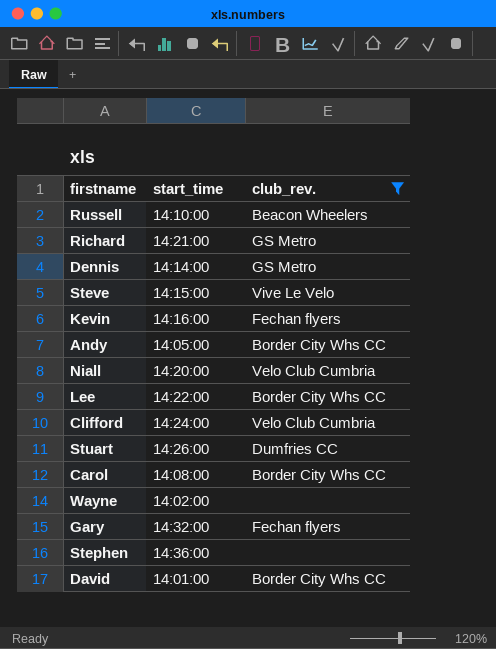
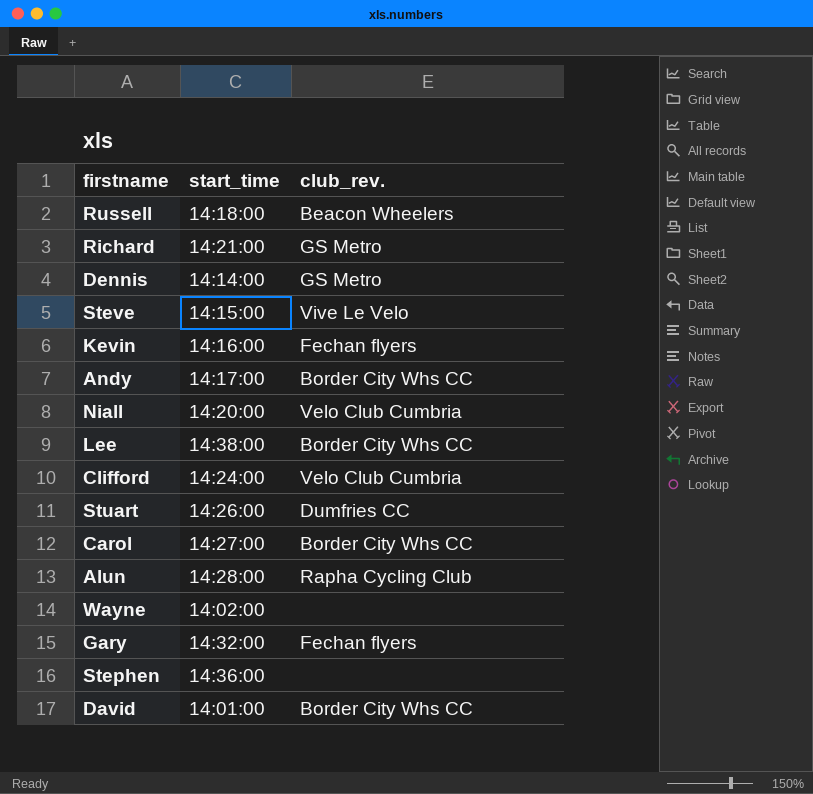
filter: club_rev. != Rapha Cycling Club -> none
Russell | start_time: 14:10:00 -> 14:18:00
Andy | start_time: 14:05:00 -> 14:17:00
Lee | start_time: 14:22:00 -> 14:38:00
Carol | start_time: 14:08:00 -> 14:27:00

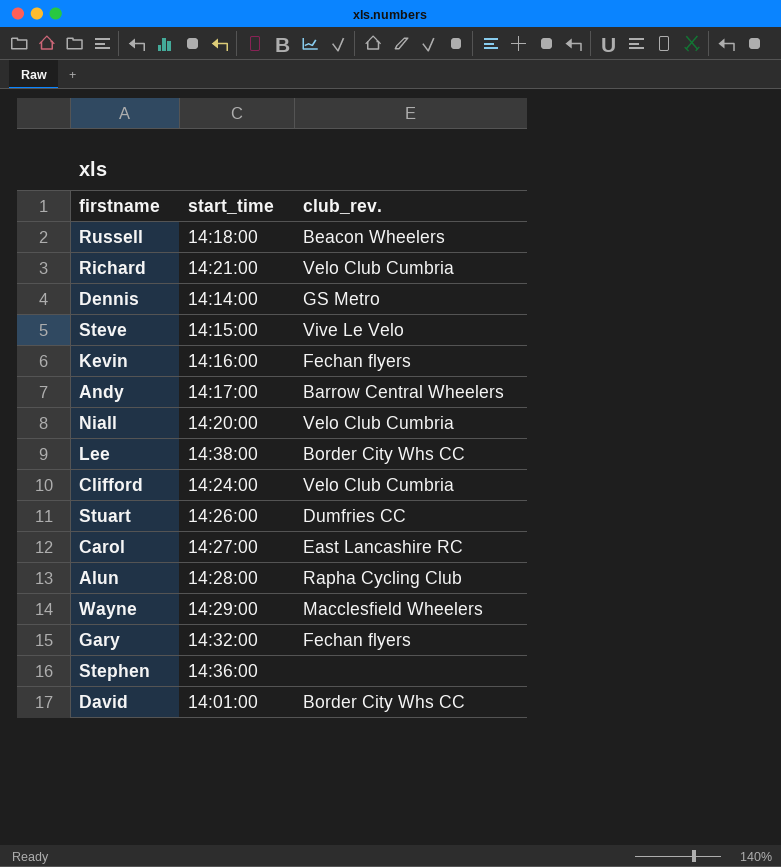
Richard | club_rev.: GS Metro -> Velo Club Cumbria
Andy | club_rev.: Border City Whs CC -> Barrow Central Wheelers
Carol | club_rev.: Border City Whs CC -> East Lancashire RC
Wayne | start_time: 14:02:00 -> 14:29:00
Wayne | club_rev.: none -> Macclesfield Wheelers

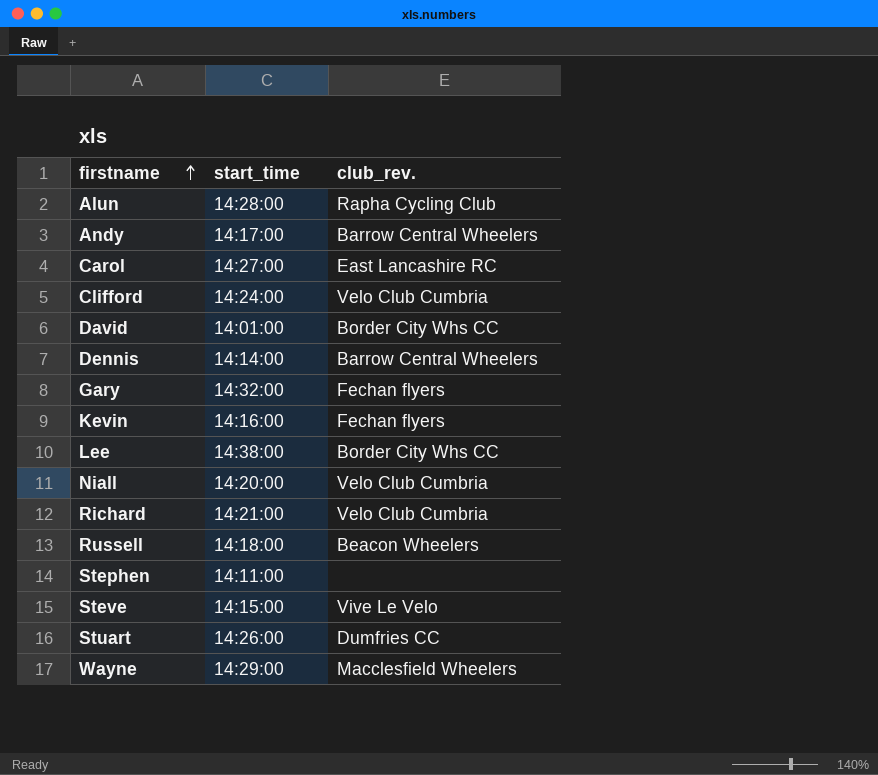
row order: none -> firstname ascending
Dennis | club_rev.: GS Metro -> Barrow Central Wheelers
Stephen | start_time: 14:36:00 -> 14:11:00

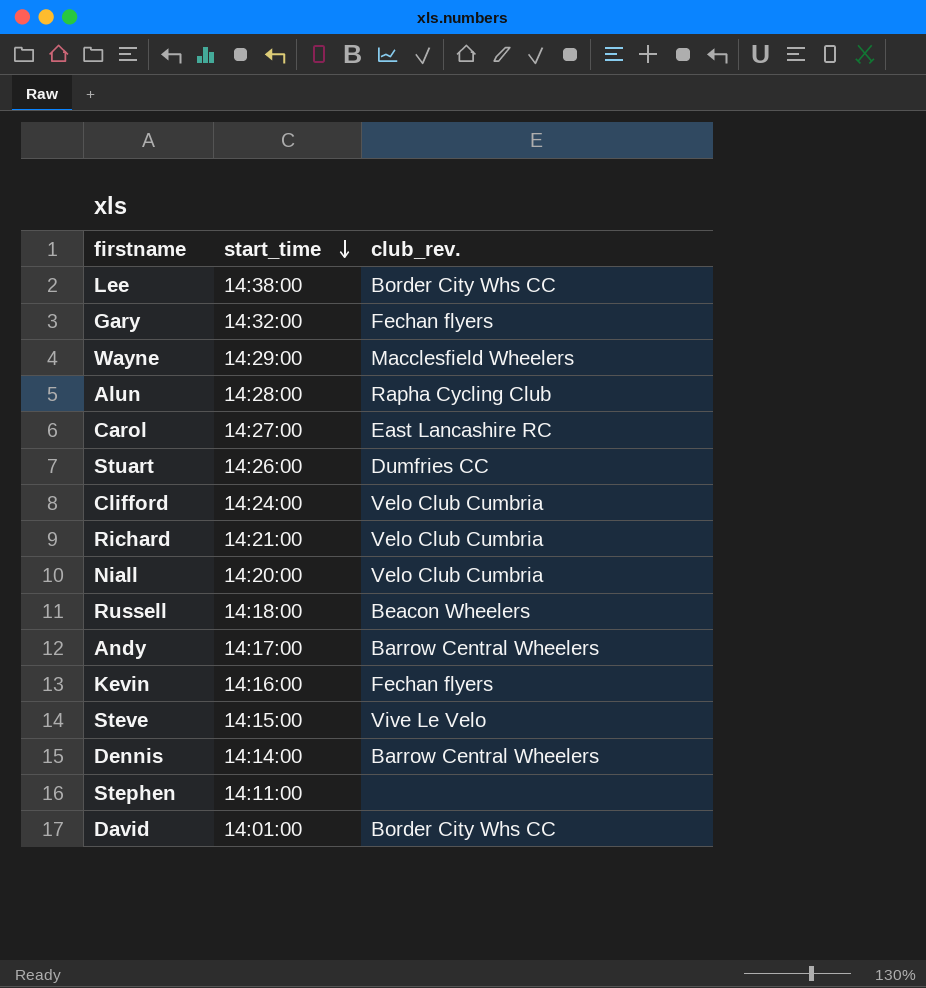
row order: firstname ascending -> start_time descending

